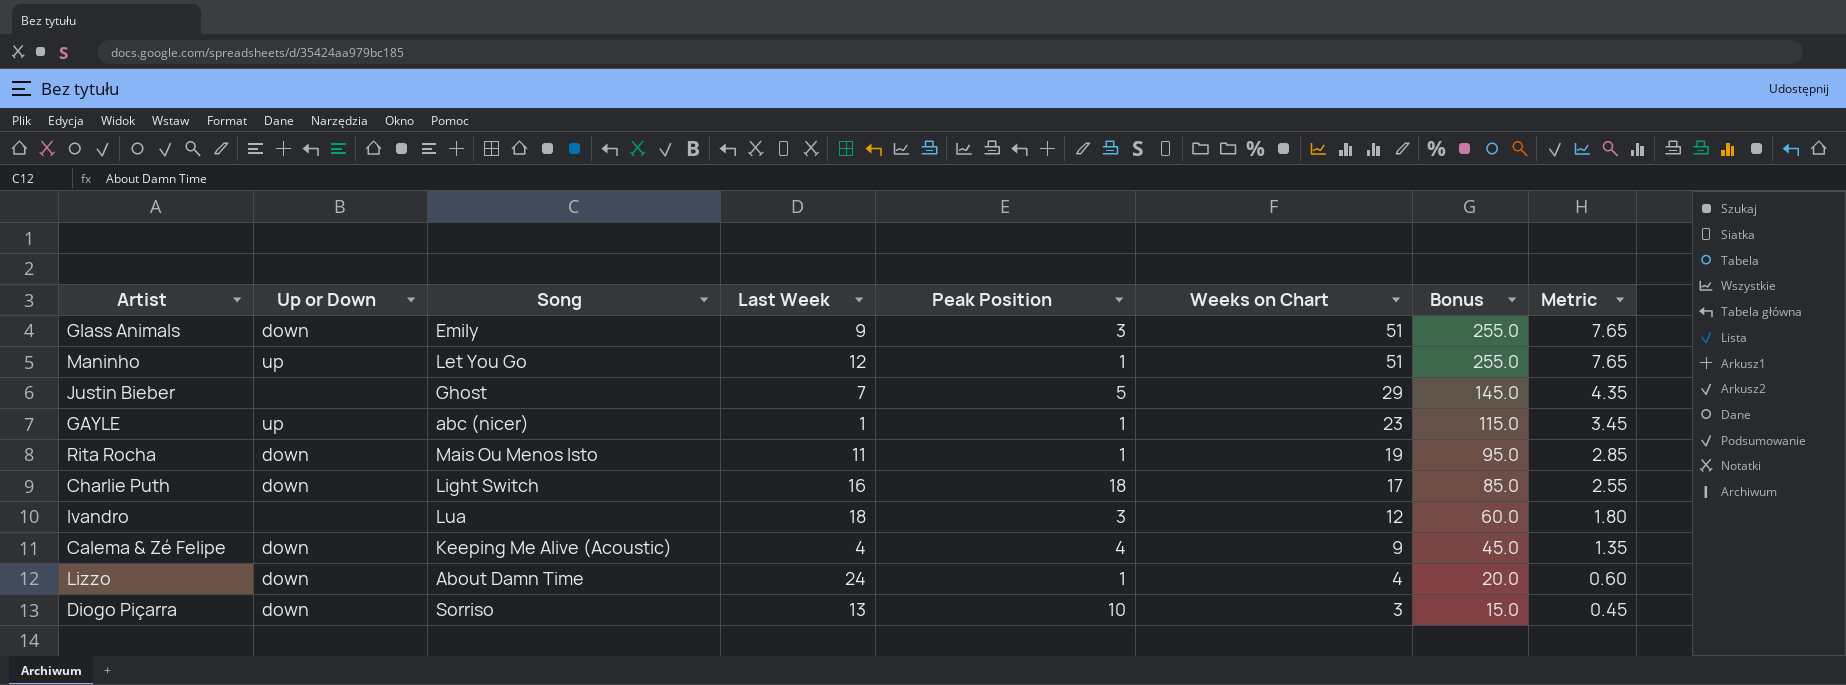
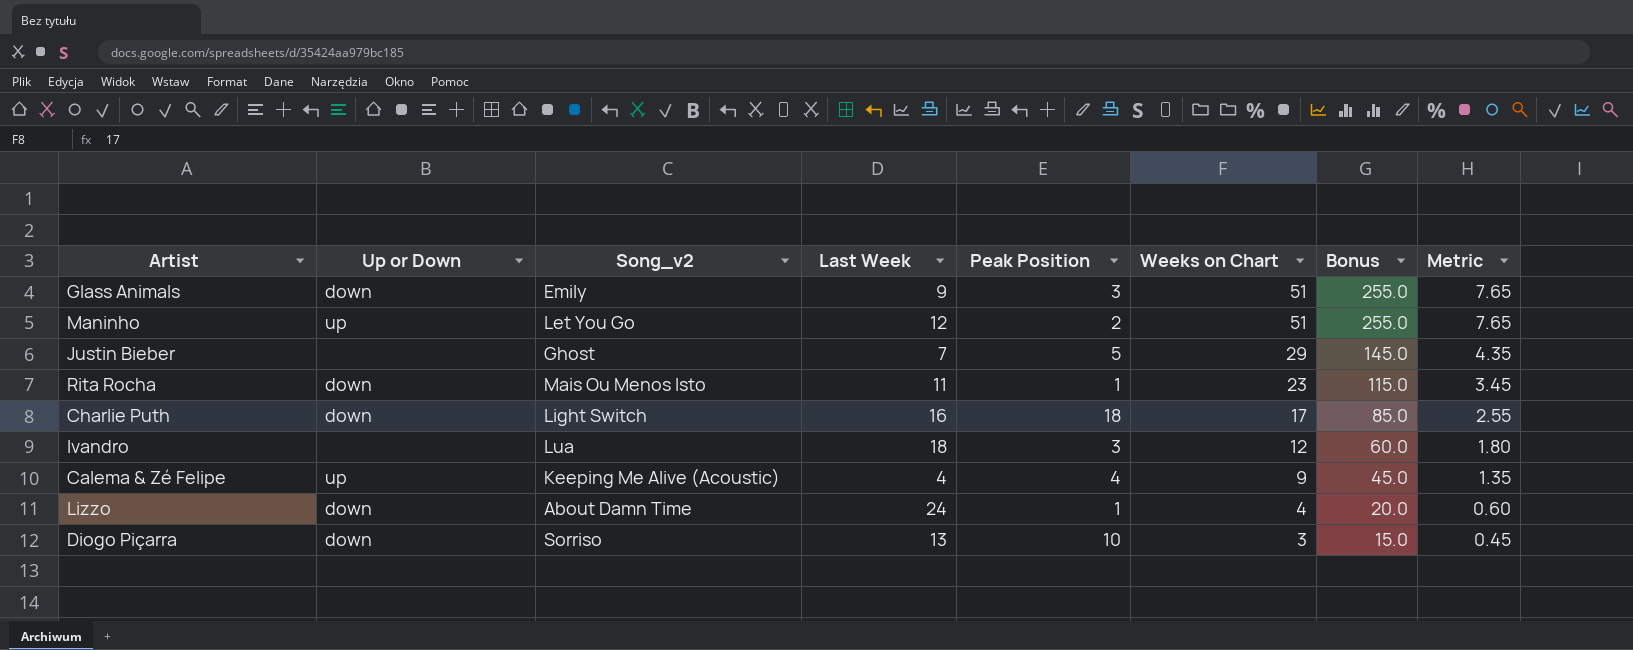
column name: Song -> Song_v2
row GAYLE: up | abc (nicer) | 1 | 1 | 23 | 115.0 | 3.45 -> none
Maninho | Peak Position: 1 -> 2
Rita Rocha | Weeks on Chart: 19 -> 23
Rita Rocha | Bonus: 95.0 -> 115.0
Rita Rocha | Metric: 2.85 -> 3.45
Calema & Zé Felipe | Up or Down: down -> up

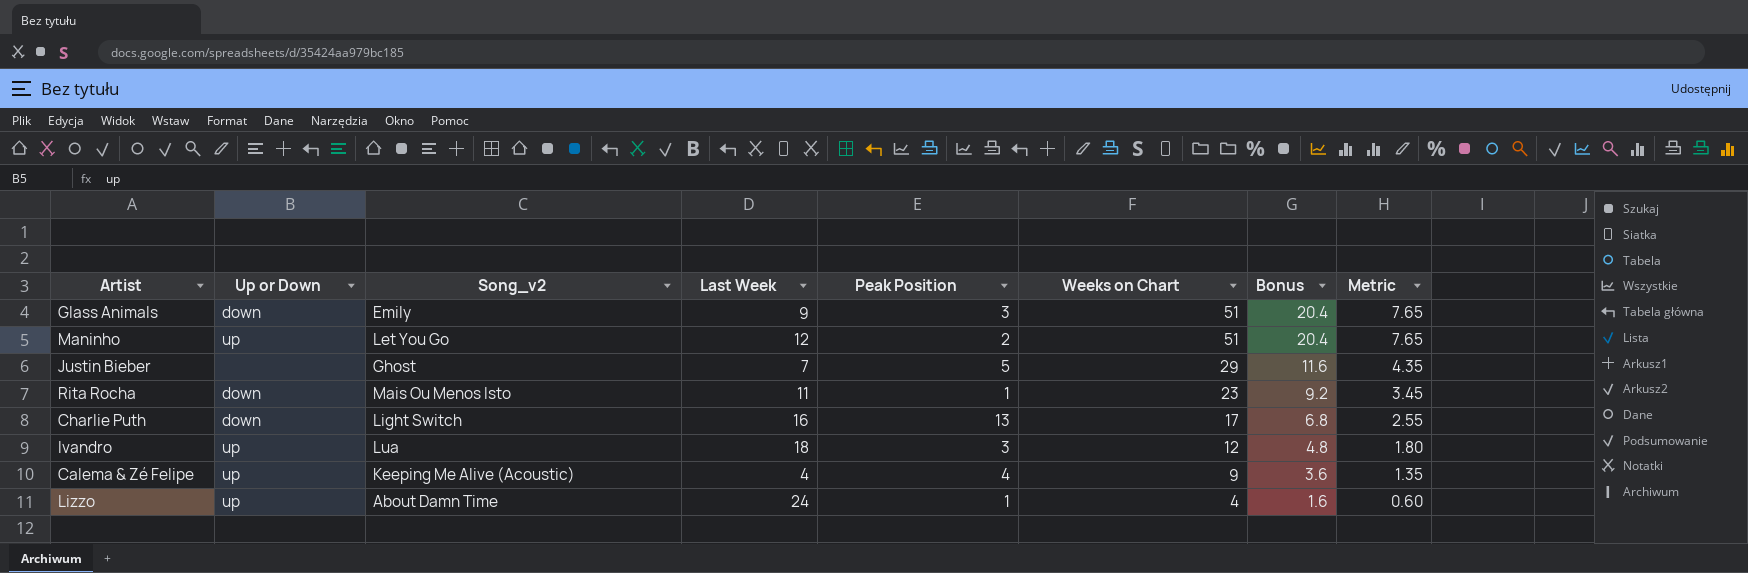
column Bonus | formula: [Weeks on Chart] * 5 -> [Weeks on Chart] * 0.4
row Diogo Piçarra: down | Sorriso | 13 | 10 | 3 | 15.0 | 0.45 -> none
Charlie Puth | Peak Position: 18 -> 13
Ivandro | Up or Down: none -> up
Lizzo | Up or Down: down -> up

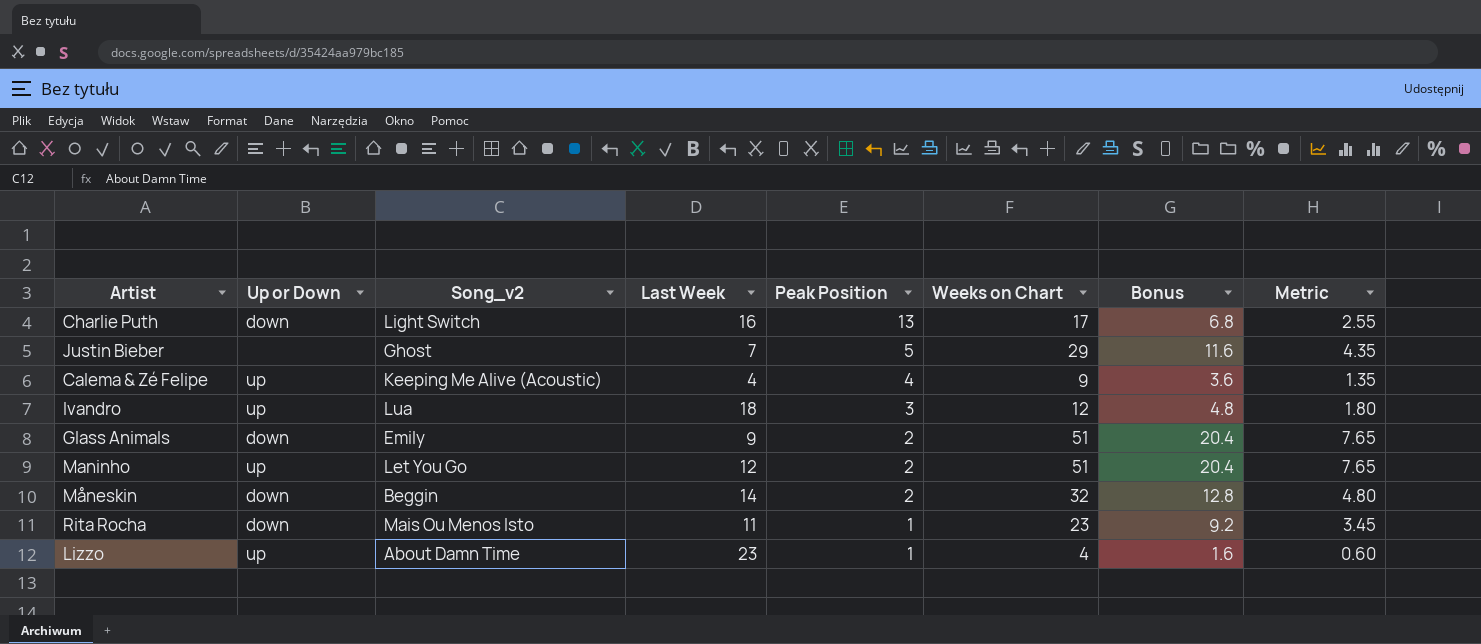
row order: Weeks on Chart descending -> Peak Position descending
Glass Animals | Peak Position: 3 -> 2
row Måneskin: none -> down | Beggin | 14 | 2 | 32 | 12.8 | 4.80
Lizzo | Last Week: 24 -> 23

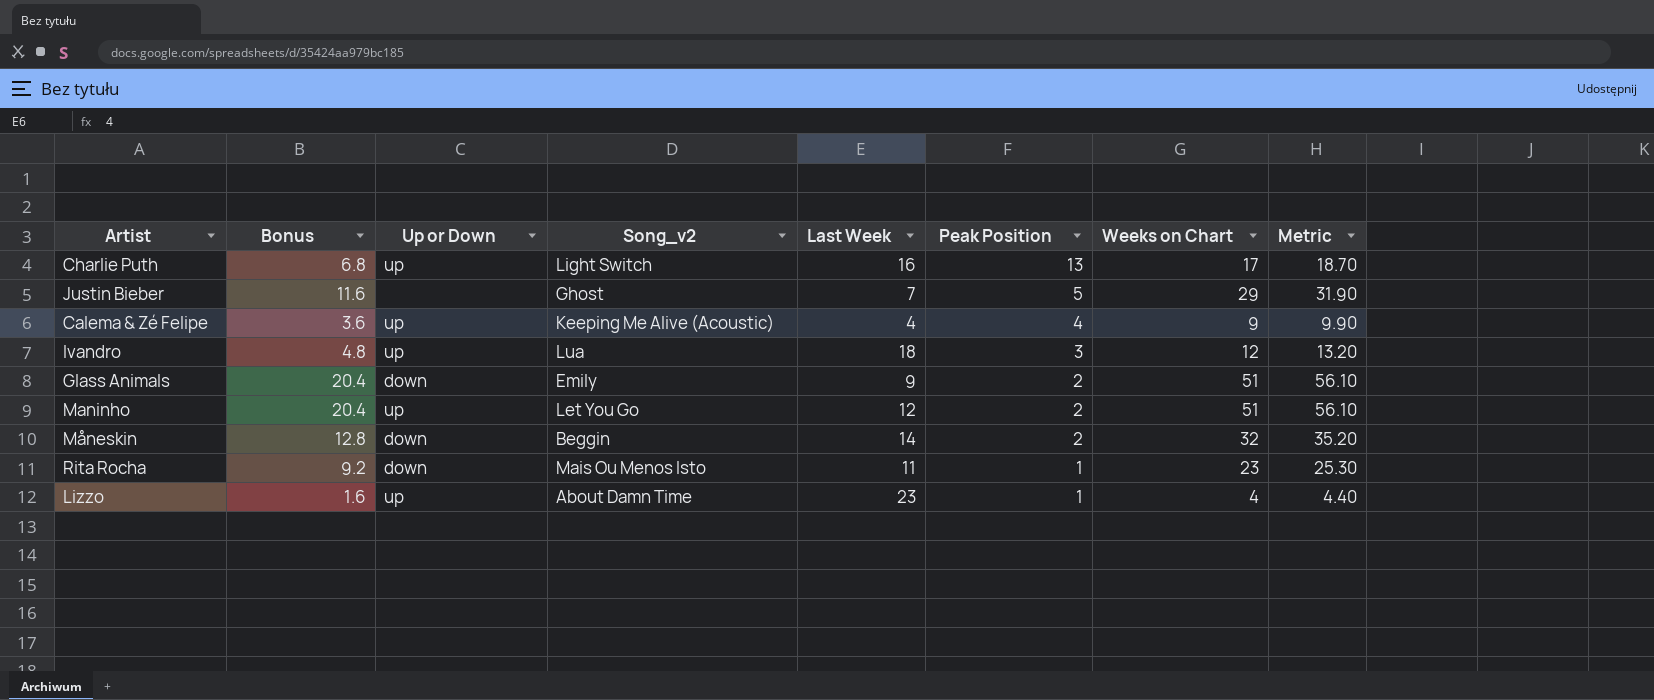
column Bonus | position: 7 -> 2
column Metric | formula: [Weeks on Chart] * 0.15 -> [Weeks on Chart] * 1.1
Charlie Puth | Up or Down: down -> up

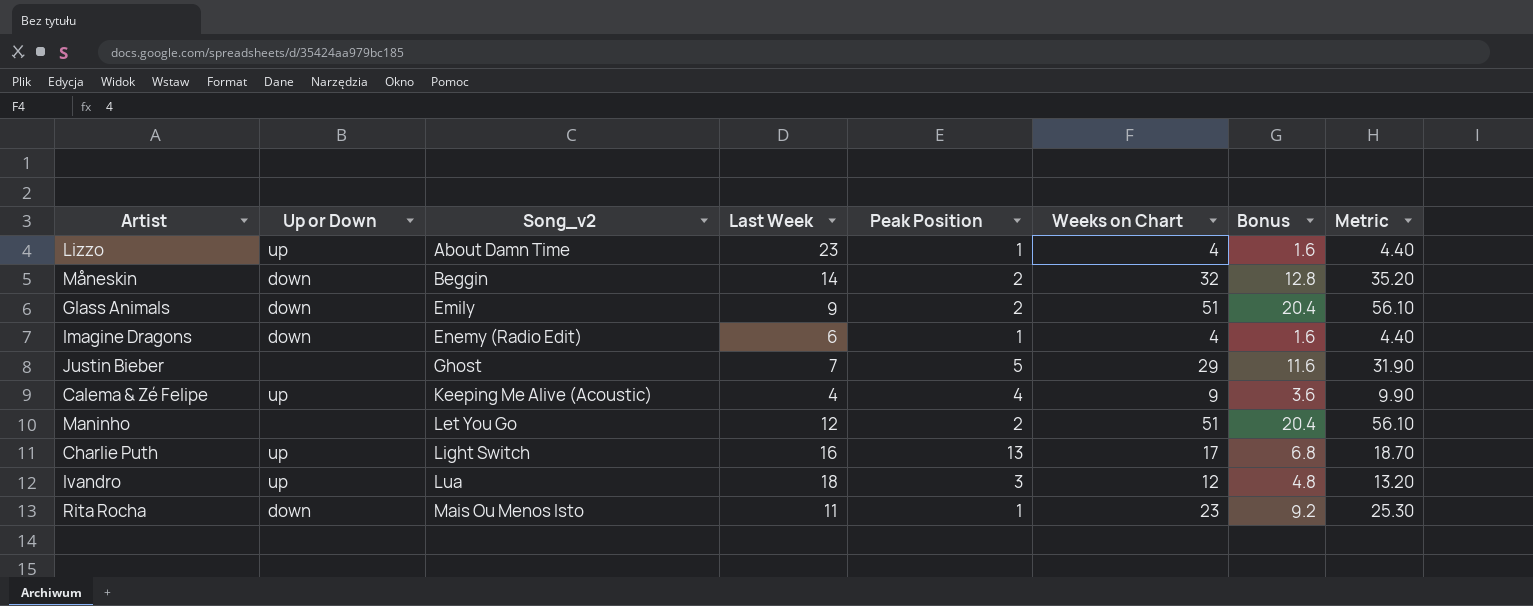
row order: Peak Position descending -> Song_v2 ascending
column Bonus | position: 2 -> 7
row Imagine Dragons: none -> down | Enemy (Radio Edit) | 6 | 1 | 4 | 1.6 | 4.40
Maninho | Up or Down: up -> none

